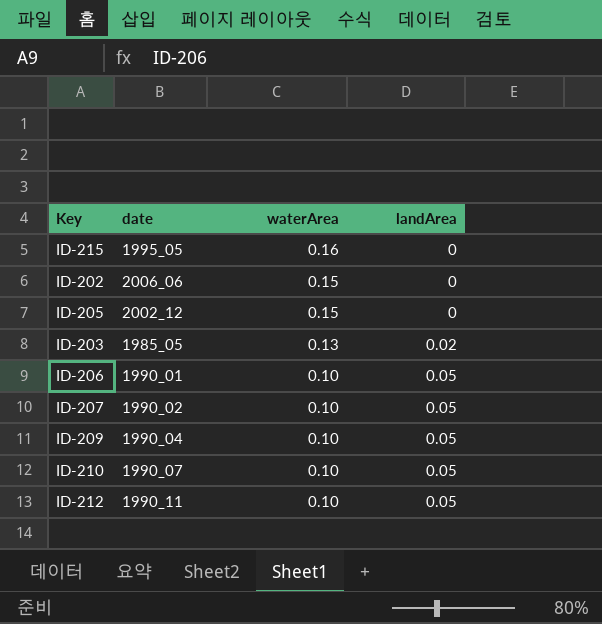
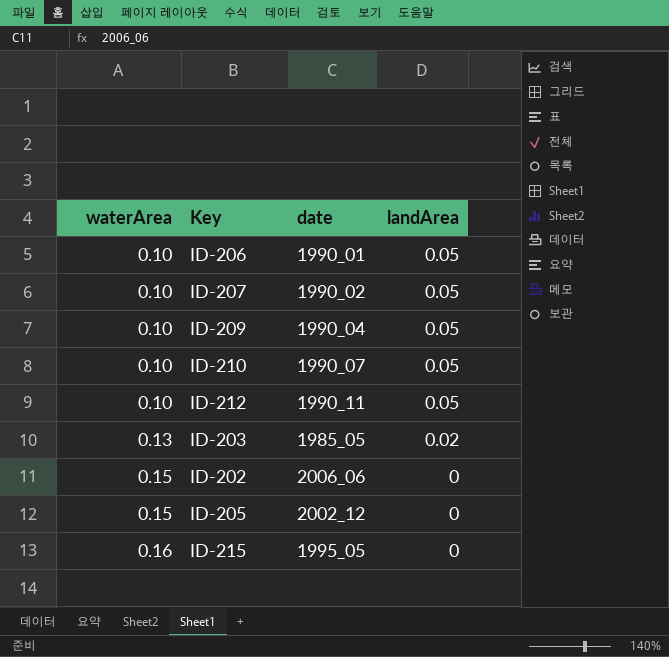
row order: waterArea descending -> waterArea ascending
column waterArea | position: 3 -> 1

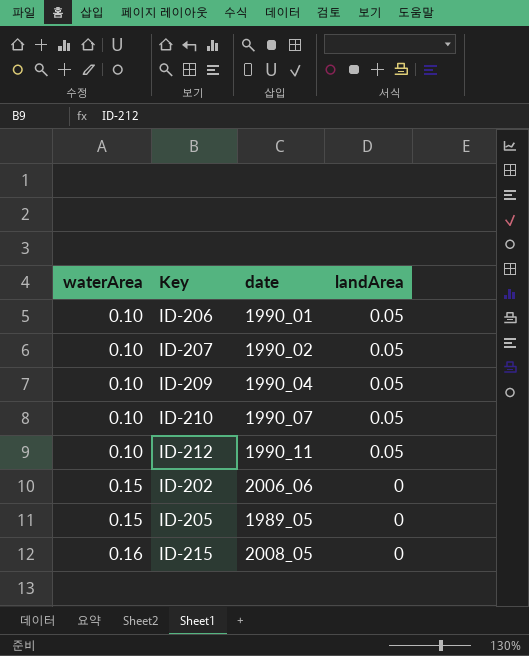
row ID-203: 0.13 | 1985_05 | 0.02 -> none
ID-205 | date: 2002_12 -> 1989_05
ID-215 | date: 1995_05 -> 2008_05

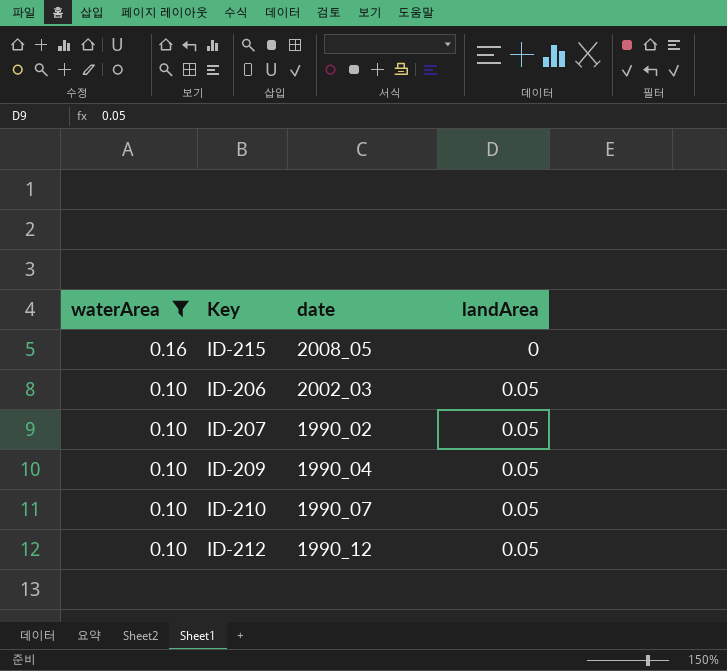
filter: none -> waterArea != 0.15
row order: waterArea ascending -> waterArea descending
ID-206 | date: 1990_01 -> 2002_03
ID-212 | date: 1990_11 -> 1990_12

